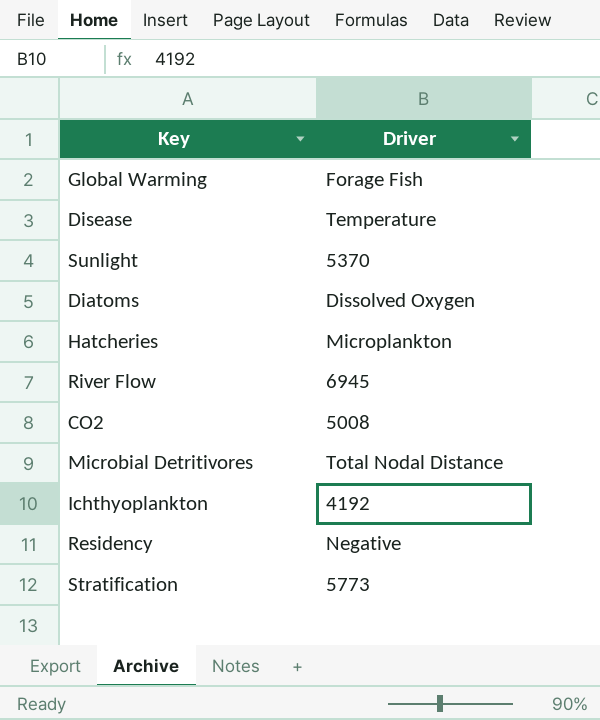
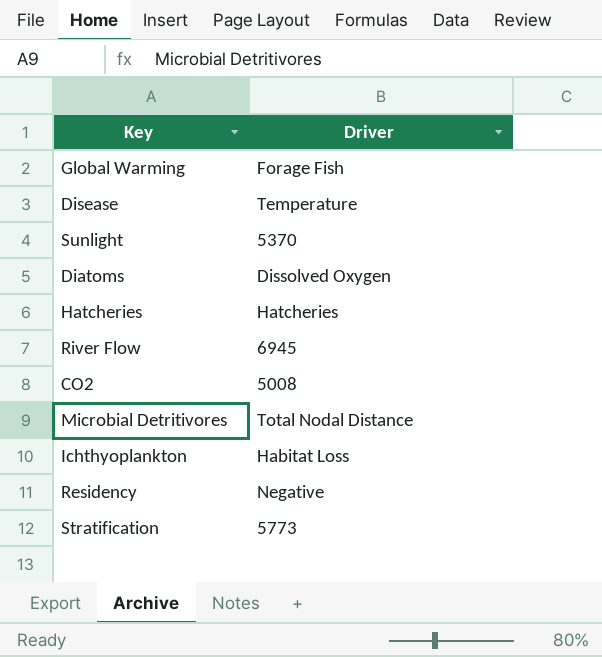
Hatcheries | Driver: Microplankton -> Hatcheries
Ichthyoplankton | Driver: 4192 -> Habitat Loss

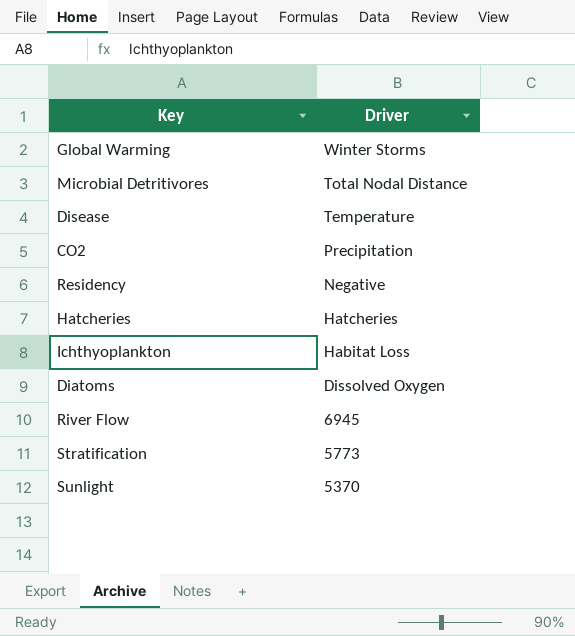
row order: none -> Driver descending
Global Warming | Driver: Forage Fish -> Winter Storms
CO2 | Driver: 5008 -> Precipitation

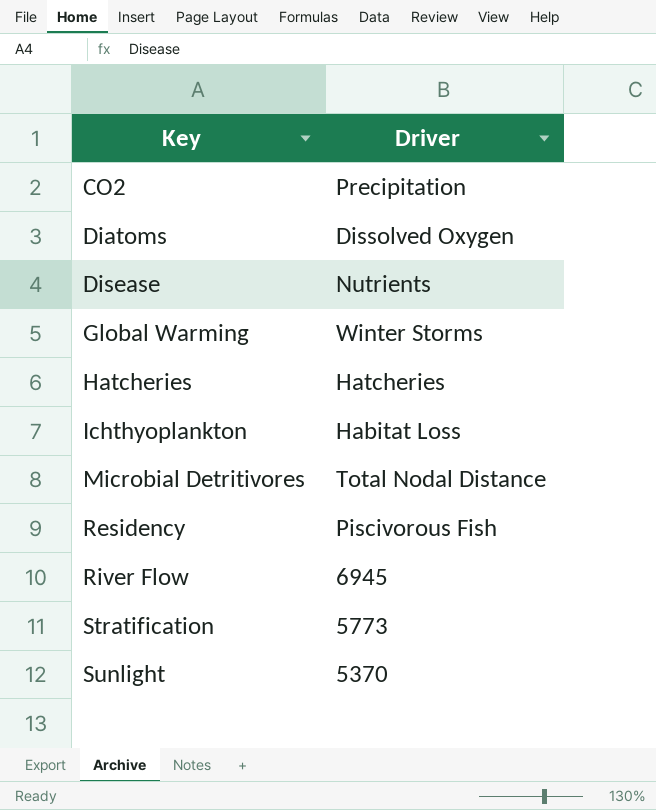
row order: Driver descending -> Key ascending
Disease | Driver: Temperature -> Nutrients
Residency | Driver: Negative -> Piscivorous Fish

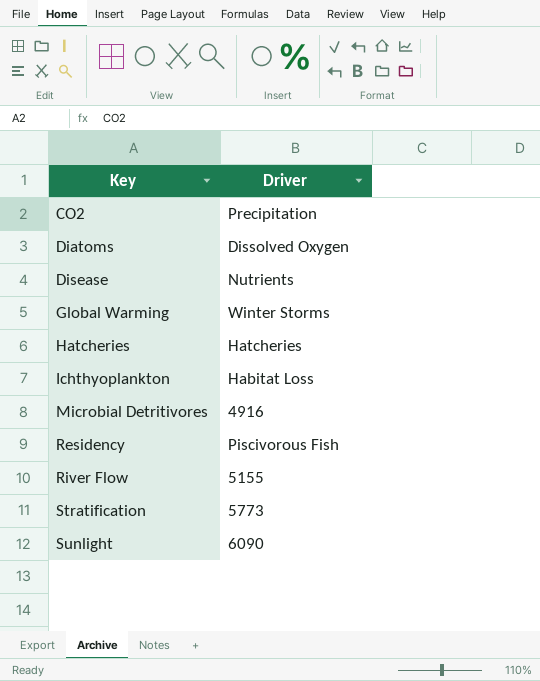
Microbial Detritivores | Driver: Total Nodal Distance -> 4916
River Flow | Driver: 6945 -> 5155
Sunlight | Driver: 5370 -> 6090

